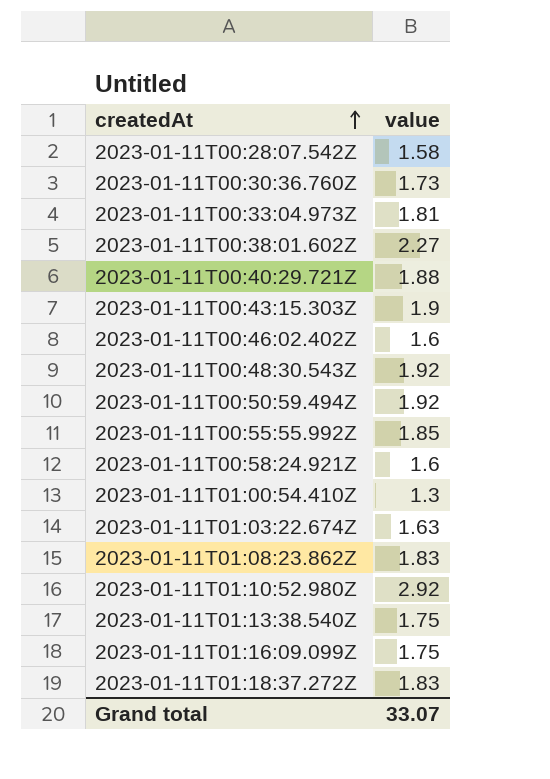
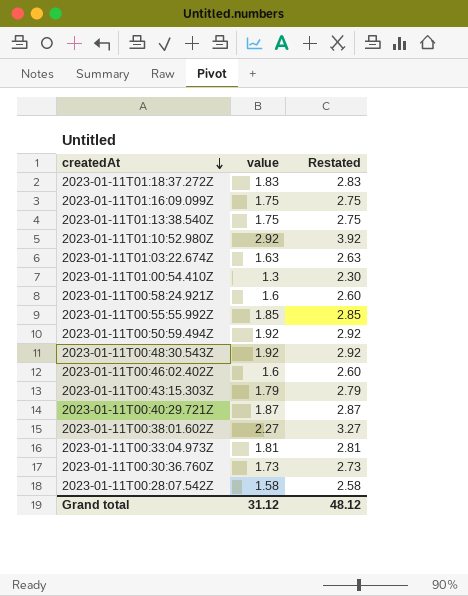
row order: createdAt ascending -> createdAt descending
column Restated | formula: none -> [value] + 1
row 2023-01-11T01:08:23.862Z: 1.83 -> none
2023-01-11T00:43:15.303Z | value: 1.9 -> 1.79
2023-01-11T00:40:29.721Z | value: 1.88 -> 1.87
Grand total | value: 33.07 -> 31.12

